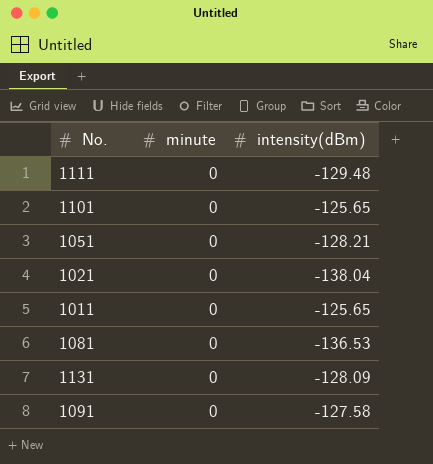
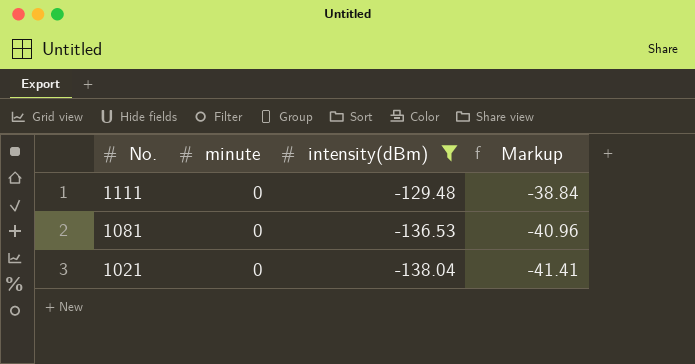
filter: none -> intensity(dBm) <= -129.48
row order: none -> No. descending
column Markup | formula: none -> [intensity(dBm)] * 0.3

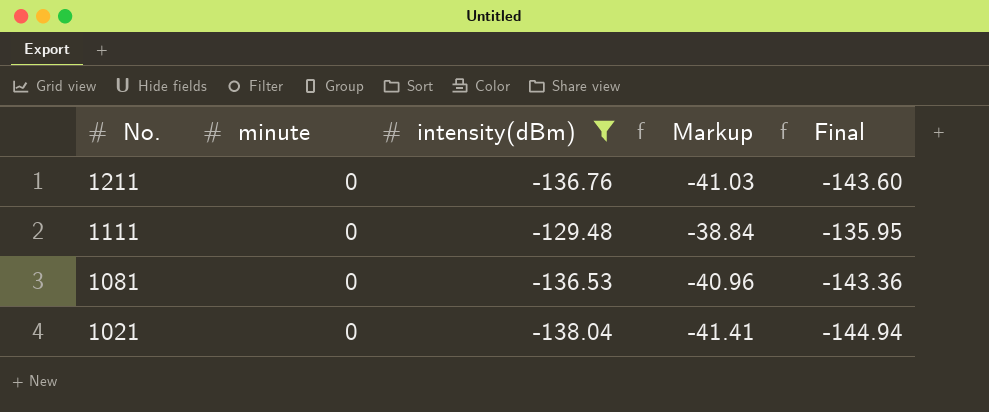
column Final | formula: none -> [intensity(dBm)] * 1.05
row 1211: none -> 0 | -136.76 | -41.03 | -143.60

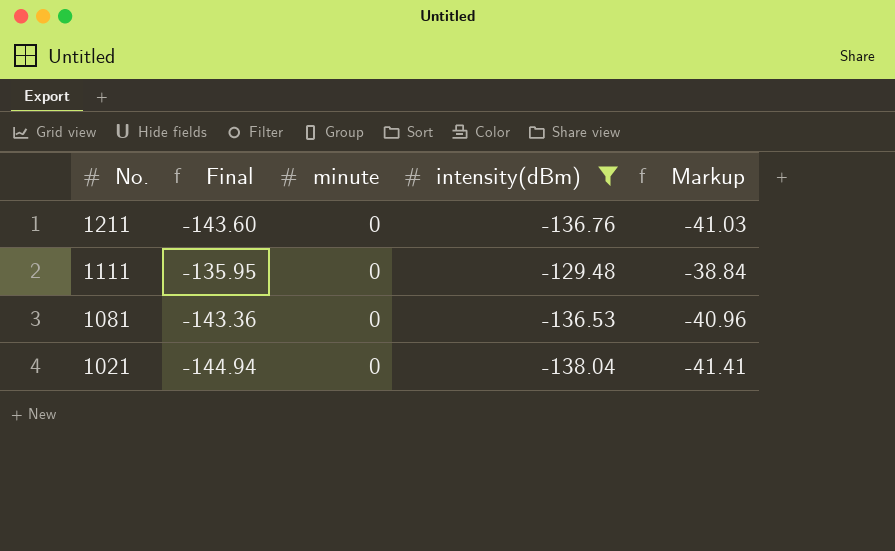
column Final | position: 5 -> 2

